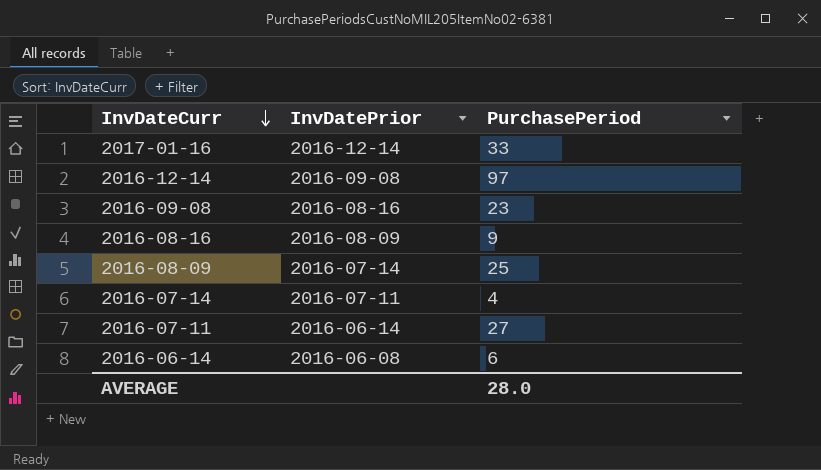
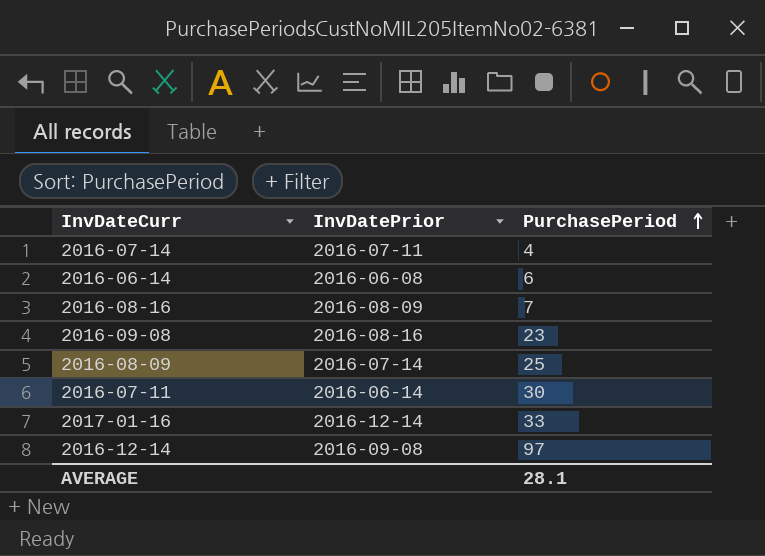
row order: InvDateCurr descending -> PurchasePeriod ascending
2016-08-16 | PurchasePeriod: 9 -> 7
2016-07-11 | PurchasePeriod: 27 -> 30
AVERAGE | PurchasePeriod: 28.0 -> 28.1

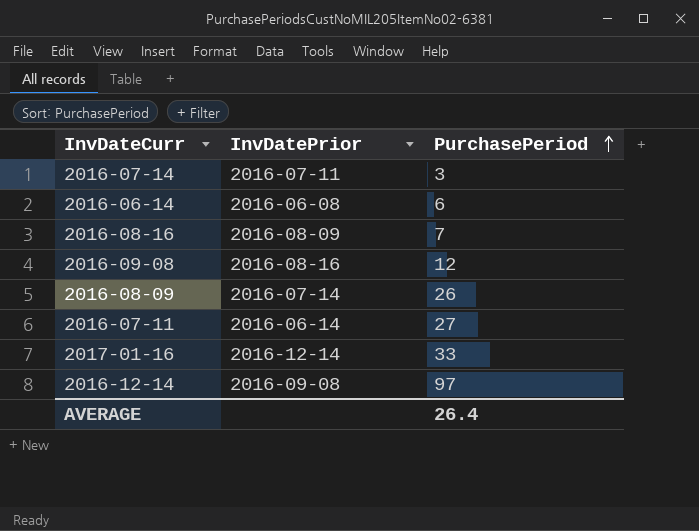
2016-07-14 | PurchasePeriod: 4 -> 3
2016-09-08 | PurchasePeriod: 23 -> 12
2016-08-09 | PurchasePeriod: 25 -> 26
2016-07-11 | PurchasePeriod: 30 -> 27
AVERAGE | PurchasePeriod: 28.1 -> 26.4

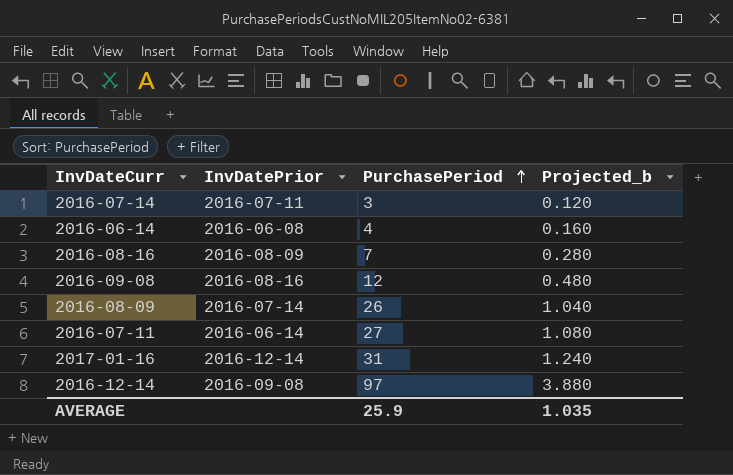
column Projected_b | formula: none -> [PurchasePeriod] * 0.04
2016-06-14 | PurchasePeriod: 6 -> 4
2017-01-16 | PurchasePeriod: 33 -> 31
AVERAGE | PurchasePeriod: 26.4 -> 25.9

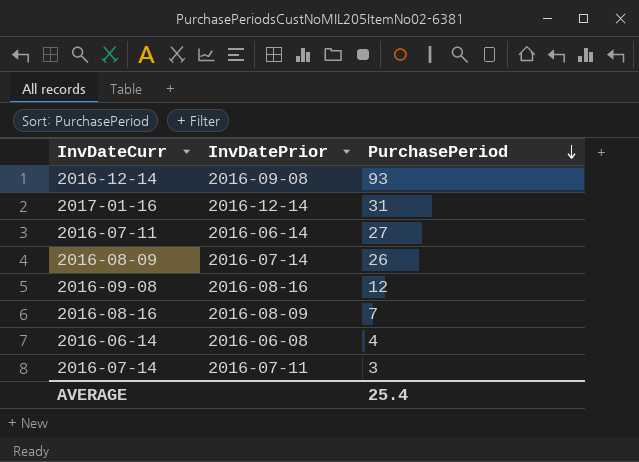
row order: PurchasePeriod ascending -> PurchasePeriod descending
column Projected_b | formula: [PurchasePeriod] * 0.04 -> none
2016-12-14 | PurchasePeriod: 97 -> 93
AVERAGE | PurchasePeriod: 25.9 -> 25.4

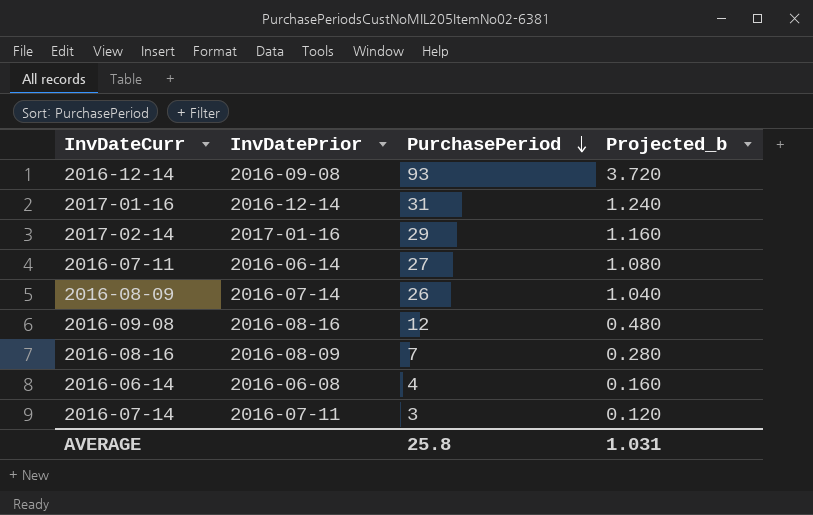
column Projected_b | formula: none -> [PurchasePeriod] * 0.04
row 2017-02-14: none -> 2017-01-16 | 29 | 1.160
AVERAGE | PurchasePeriod: 25.4 -> 25.8

